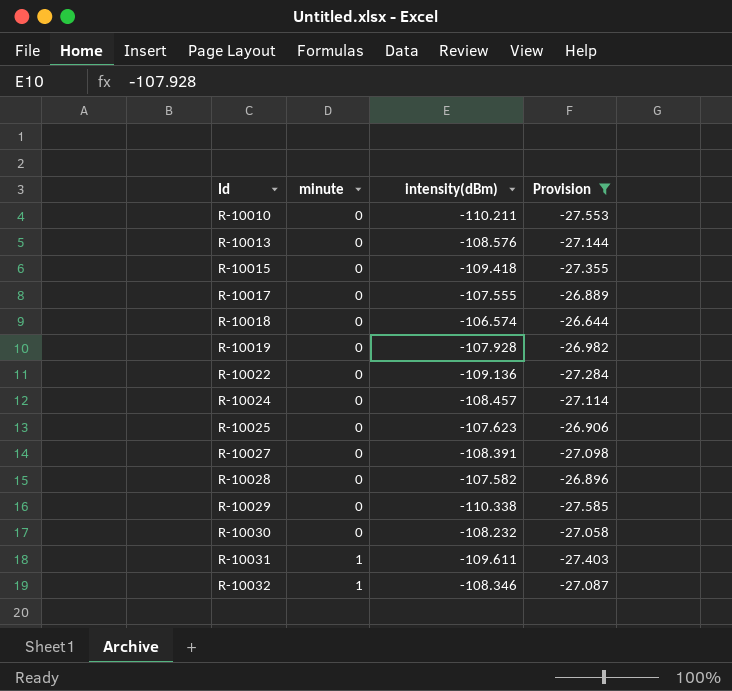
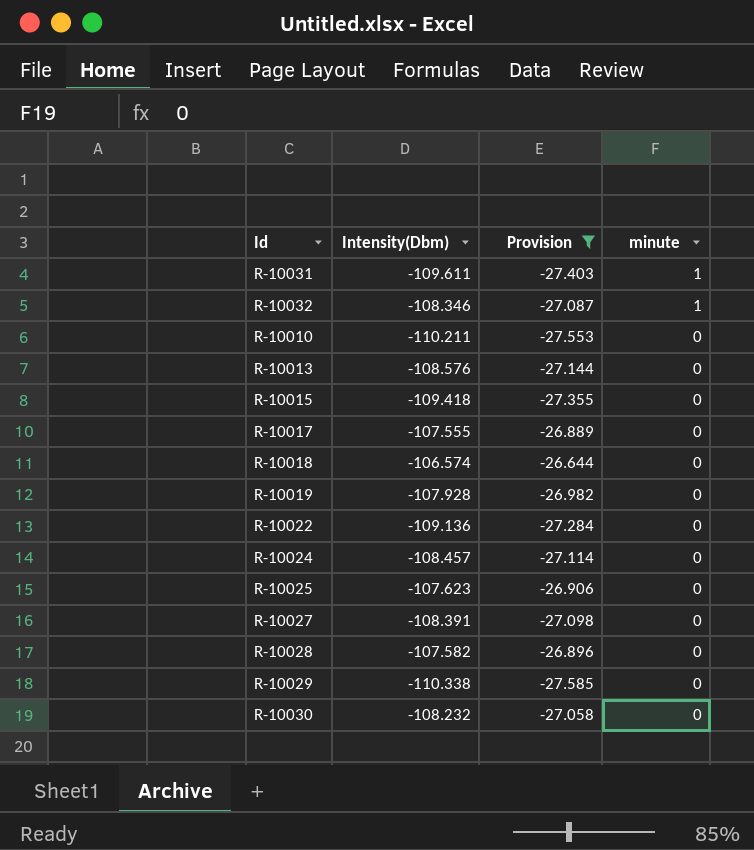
row order: Id ascending -> minute descending
column name: intensity(dBm) -> Intensity(Dbm)
column minute | position: 2 -> 4

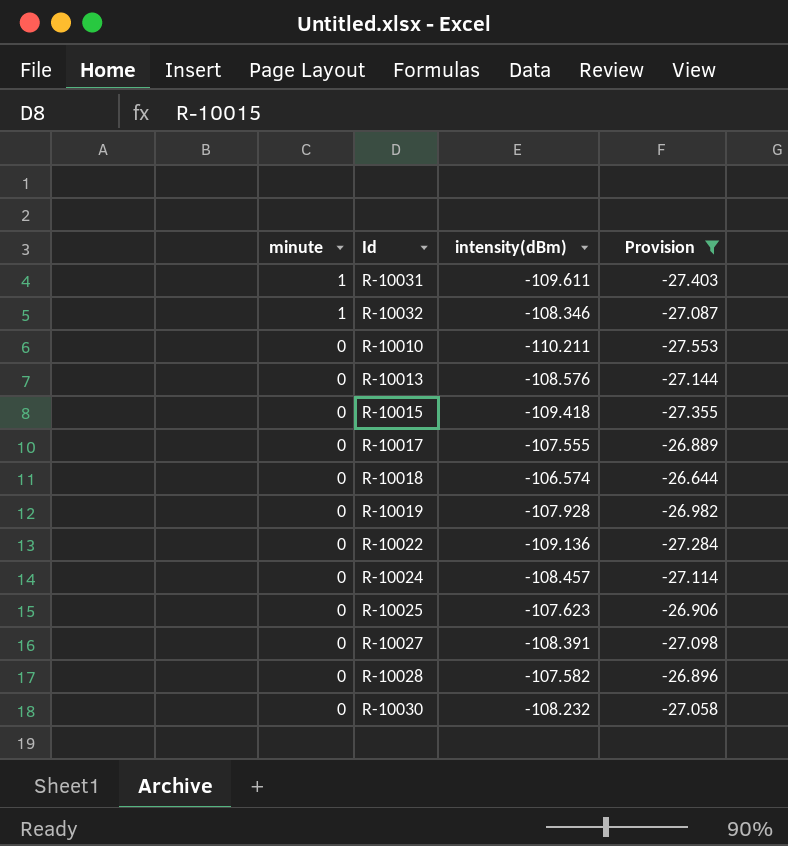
column minute | position: 4 -> 1
column name: Intensity(Dbm) -> intensity(dBm)
row R-10029: -110.338 | -27.585 | 0 -> none

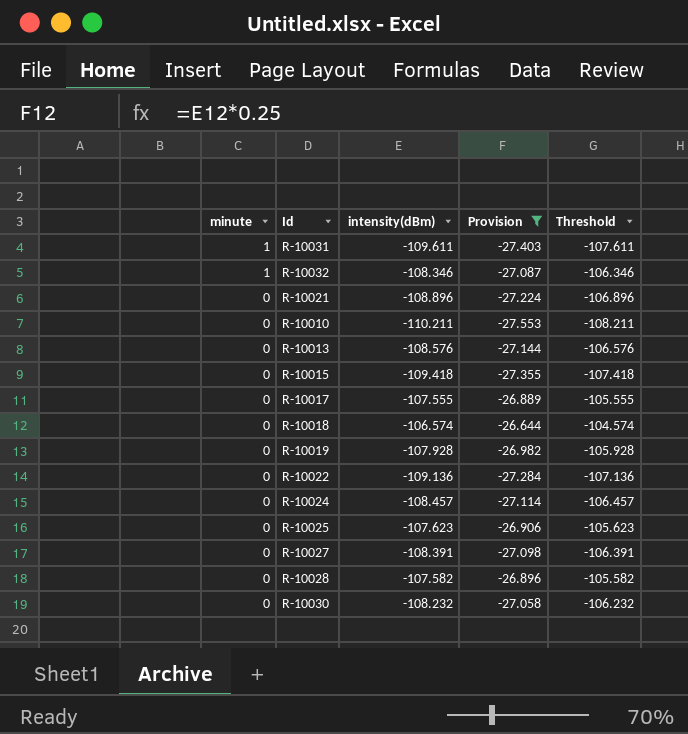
column Threshold | formula: none -> [intensity(dBm)] + 2
row R-10021: none -> 0 | -108.896 | -27.224 | -106.896

